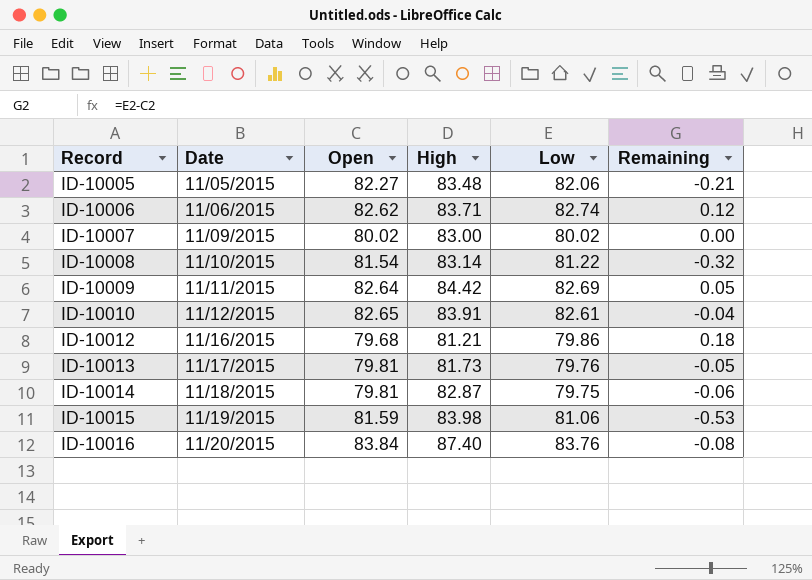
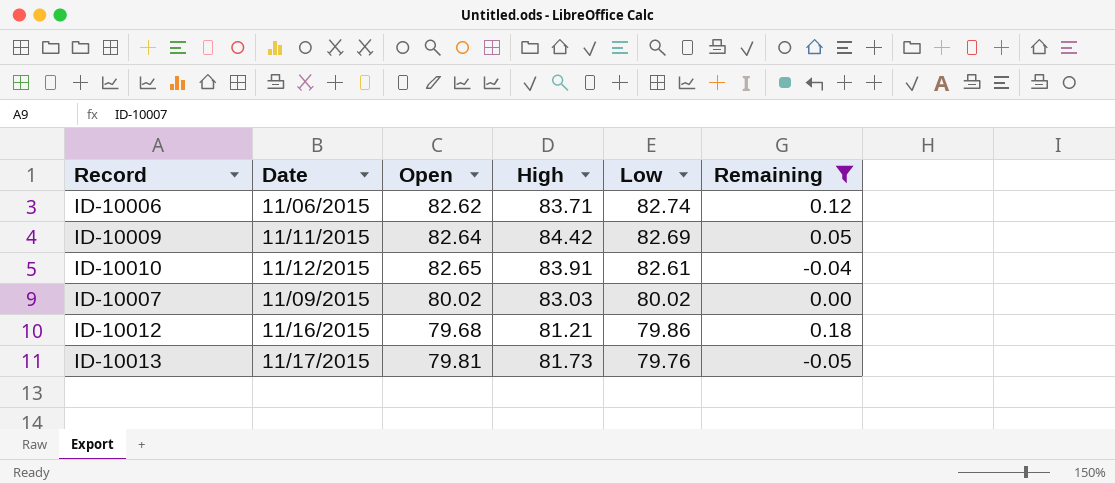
filter: none -> Remaining >= -0.05
row order: Record ascending -> Low descending
ID-10007 | High: 83.00 -> 83.03

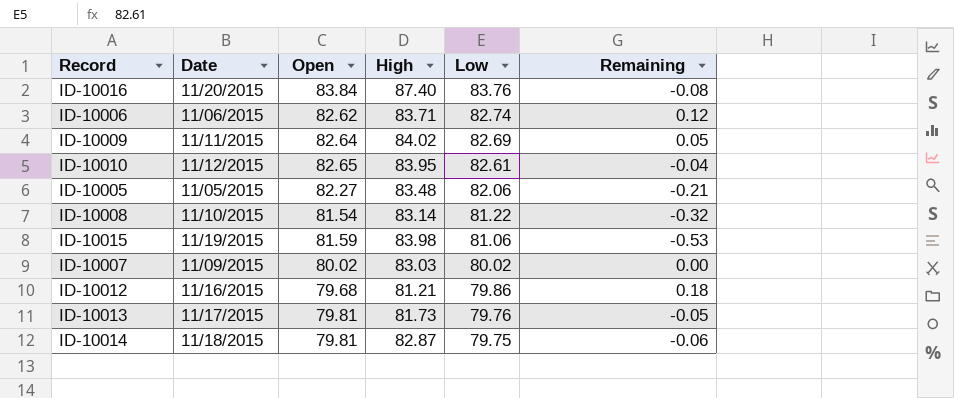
filter: Remaining >= -0.05 -> none
ID-10009 | High: 84.42 -> 84.02
ID-10010 | High: 83.91 -> 83.95

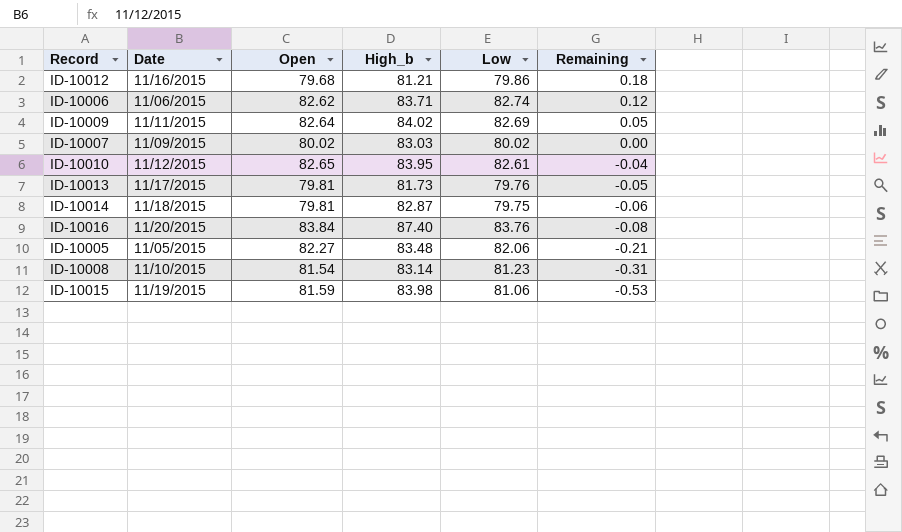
row order: Low descending -> Remaining descending
column name: High -> High_b
ID-10008 | Low: 81.22 -> 81.23
ID-10008 | Remaining: -0.32 -> -0.31

